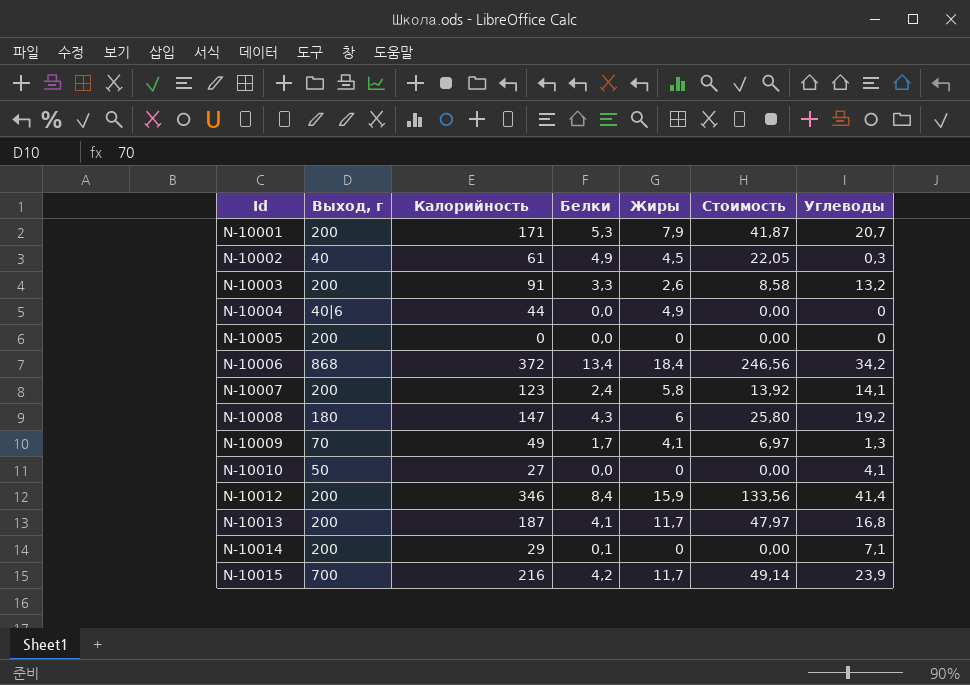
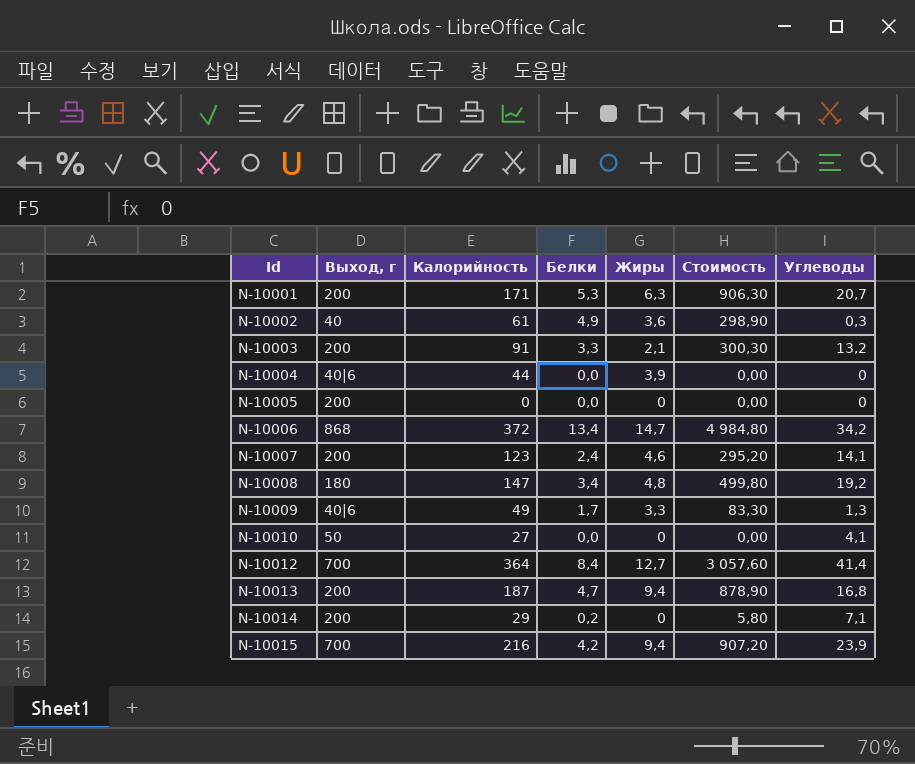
column Стоимость | formula: [Белки] * [Жиры] -> [Калорийность] * [Белки]
N-10001 | Жиры: 7,9 -> 6,3
N-10002 | Жиры: 4,5 -> 3,6
N-10003 | Жиры: 2,6 -> 2,1
N-10004 | Жиры: 4,9 -> 3,9
N-10006 | Жиры: 18,4 -> 14,7
N-10007 | Жиры: 5,8 -> 4,6
N-10008 | Белки: 4,3 -> 3,4
N-10008 | Жиры: 6 -> 4,8
N-10009 | Выход, г: 70 -> 40|6
N-10009 | Жиры: 4,1 -> 3,3
N-10012 | Выход, г: 200 -> 700
N-10012 | Калорийность: 346 -> 364
N-10012 | Жиры: 15,9 -> 12,7
N-10013 | Белки: 4,1 -> 4,7
N-10013 | Жиры: 11,7 -> 9,4
N-10014 | Белки: 0,1 -> 0,2
N-10015 | Жиры: 11,7 -> 9,4

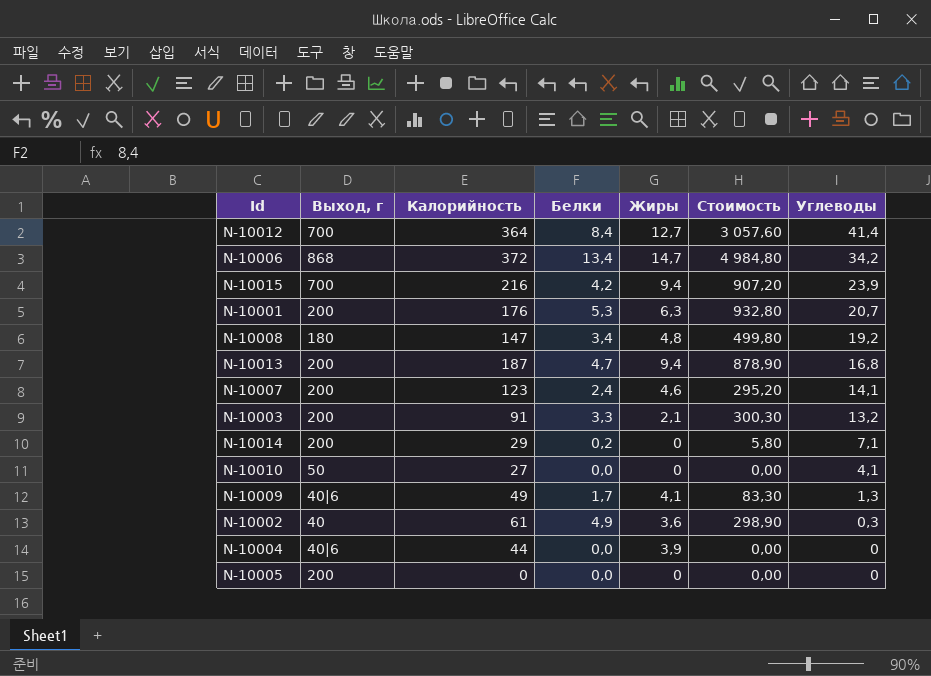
row order: Id ascending -> Углеводы descending
N-10001 | Калорийность: 171 -> 176
N-10001 | Стоимость: 906,30 -> 932,80
N-10009 | Жиры: 3,3 -> 4,1

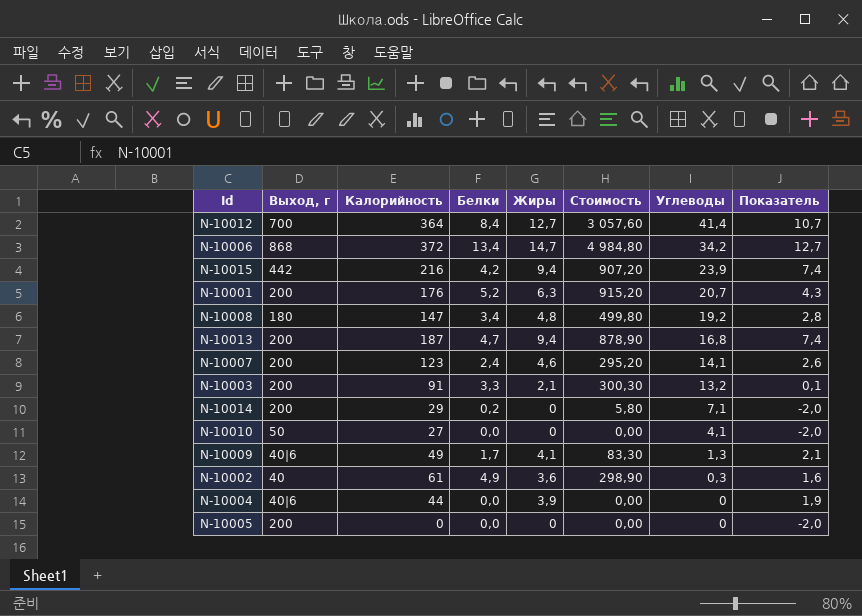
column Показатель | formula: none -> [Жиры] - 2
N-10015 | Выход, г: 700 -> 442
N-10001 | Белки: 5,3 -> 5,2
N-10001 | Стоимость: 932,80 -> 915,20

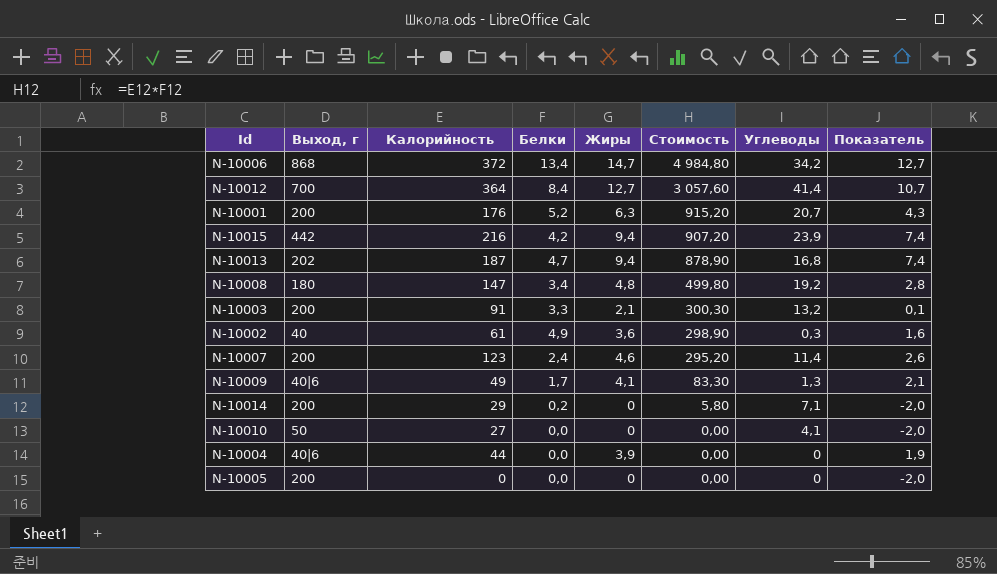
row order: Углеводы descending -> Стоимость descending
N-10013 | Выход, г: 200 -> 202
N-10007 | Углеводы: 14,1 -> 11,4

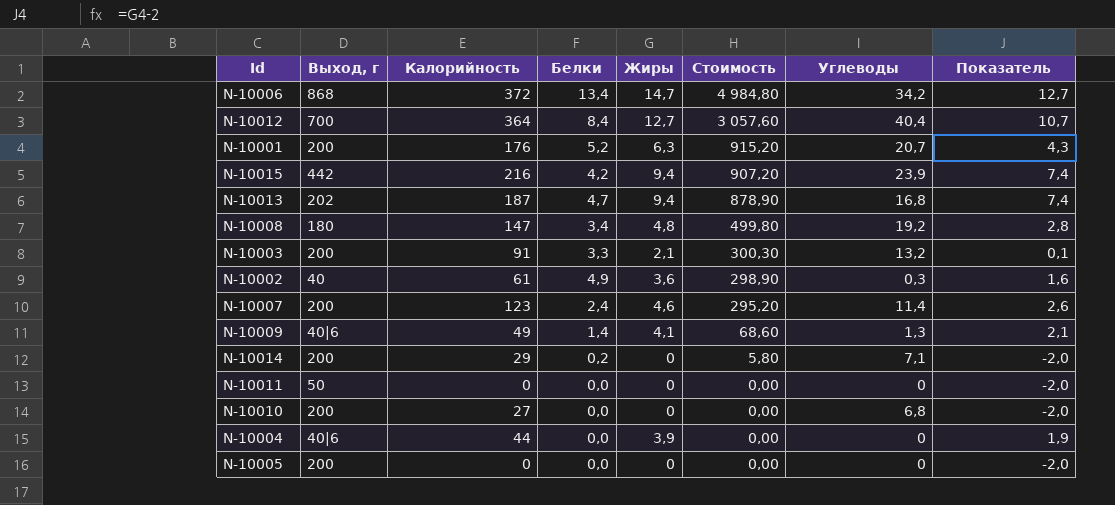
N-10012 | Углеводы: 41,4 -> 40,4
N-10009 | Белки: 1,7 -> 1,4
N-10009 | Стоимость: 83,30 -> 68,60
row N-10011: none -> 50 | 0 | 0,0 | 0 | 0,00 | 0 | -2,0
N-10010 | Выход, г: 50 -> 200
N-10010 | Углеводы: 4,1 -> 6,8

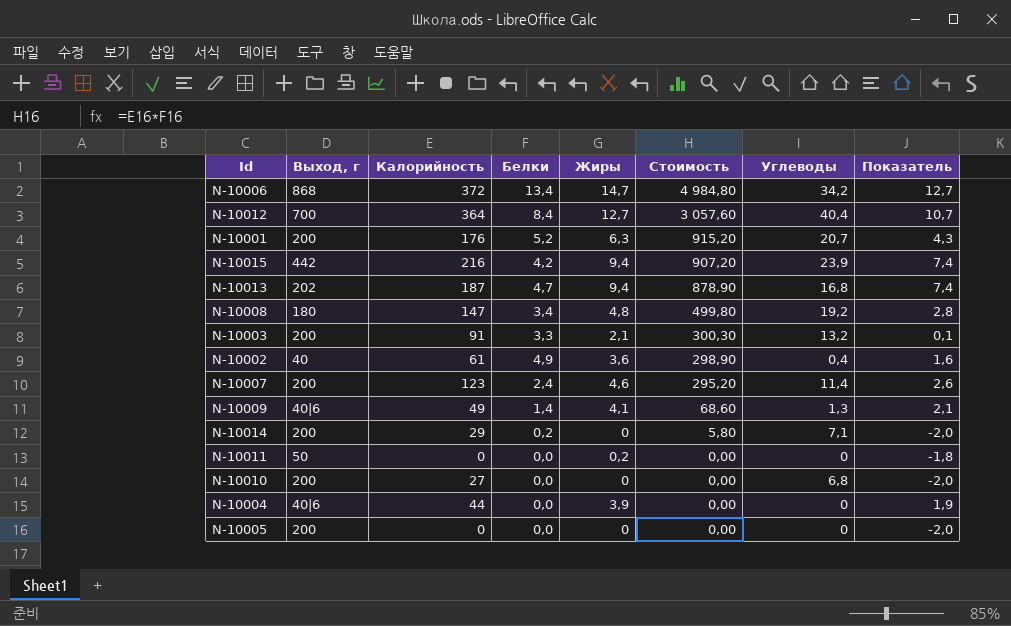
N-10002 | Углеводы: 0,3 -> 0,4
N-10011 | Жиры: 0 -> 0,2
N-10011 | Показатель: -2,0 -> -1,8

